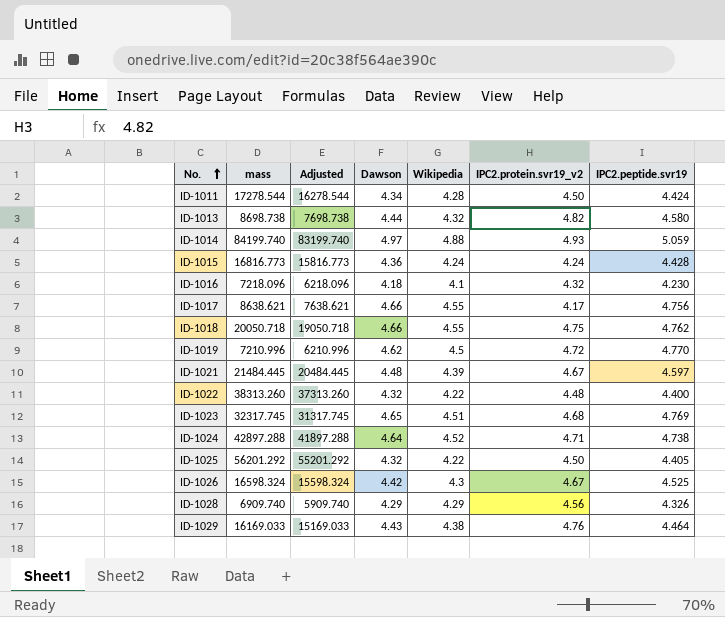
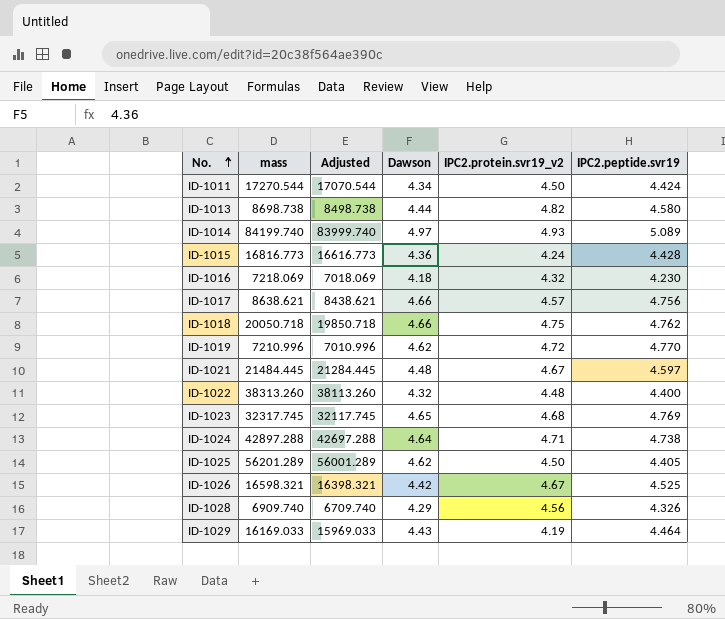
column Wikipedia | position: 5 -> none
column Adjusted | formula: [mass] - 1000 -> [mass] - 200
ID-1011 | mass: 17278.544 -> 17270.544
ID-1014 | IPC2.peptide.svr19: 5.059 -> 5.089
ID-1016 | mass: 7218.096 -> 7218.069
ID-1017 | IPC2.protein.svr19_v2: 4.17 -> 4.57
ID-1025 | mass: 56201.292 -> 56201.289
ID-1025 | Dawson: 4.32 -> 4.62
ID-1026 | mass: 16598.324 -> 16598.321
ID-1029 | IPC2.protein.svr19_v2: 4.76 -> 4.19

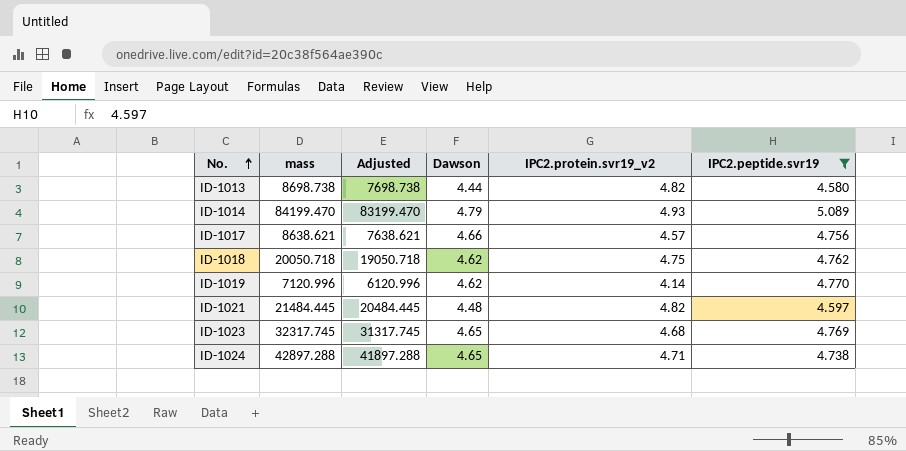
filter: none -> IPC2.peptide.svr19 >= 4.580
column Adjusted | formula: [mass] - 200 -> [mass] - 1000
ID-1014 | mass: 84199.740 -> 84199.470
ID-1014 | Dawson: 4.97 -> 4.79
ID-1018 | Dawson: 4.66 -> 4.62
ID-1019 | mass: 7210.996 -> 7120.996
ID-1019 | IPC2.protein.svr19_v2: 4.72 -> 4.14
ID-1021 | IPC2.protein.svr19_v2: 4.67 -> 4.82
ID-1024 | Dawson: 4.64 -> 4.65

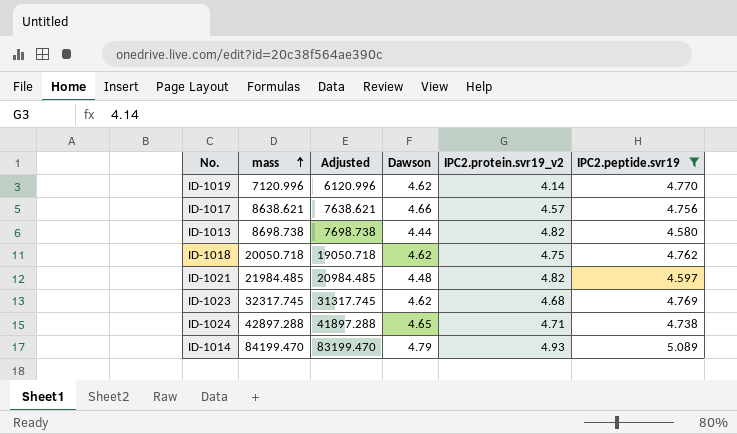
row order: No. ascending -> mass ascending
ID-1021 | mass: 21484.445 -> 21984.485
ID-1021 | Adjusted: 20484.445 -> 20984.485
ID-1023 | Dawson: 4.65 -> 4.62

